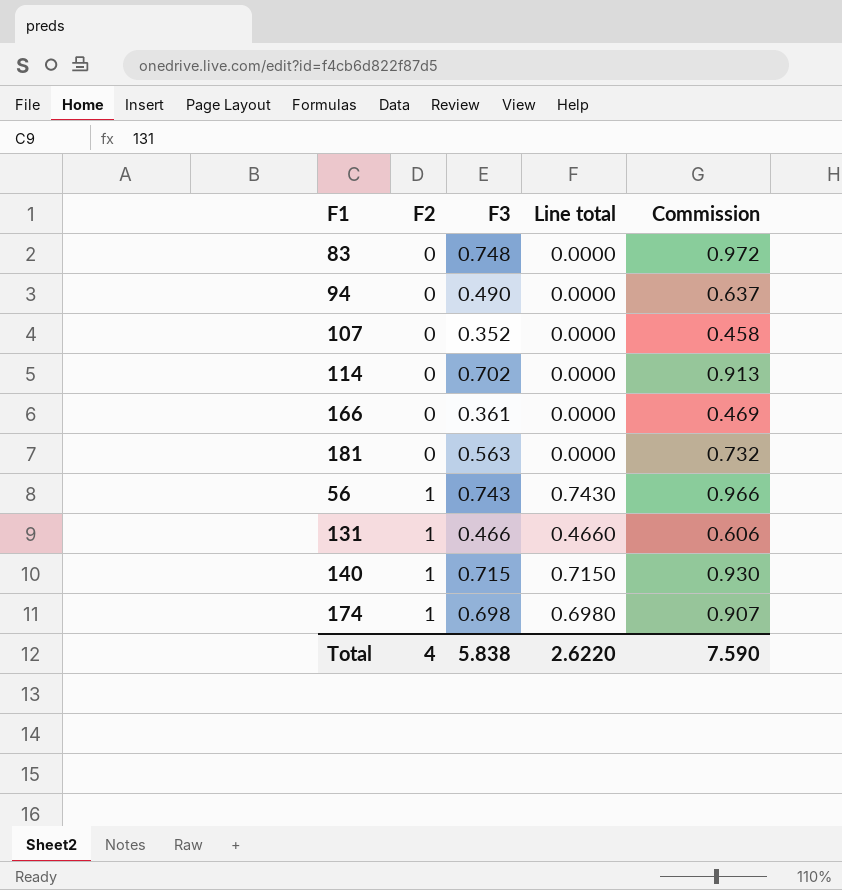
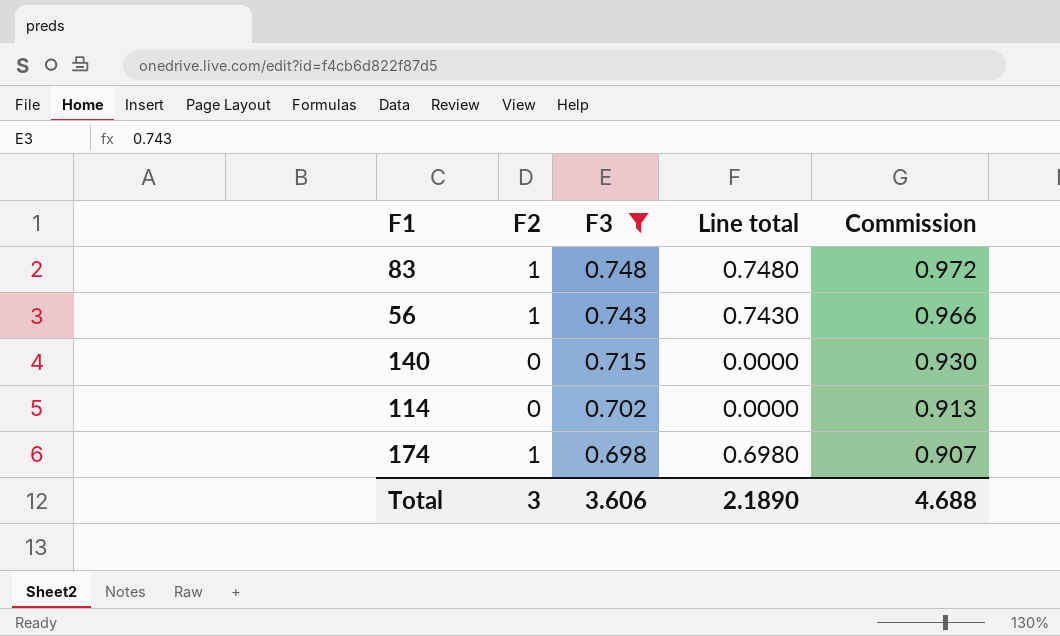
filter: none -> F3 >= 0.698
row order: F2 ascending -> F3 descending
83 | F2: 0 -> 1
83 | Line total: 0.0000 -> 0.7480
140 | F2: 1 -> 0
140 | Line total: 0.7150 -> 0.0000
Total | F2: 4 -> 3
Total | F3: 5.838 -> 3.606
Total | Line total: 2.6220 -> 2.1890
Total | Commission: 7.590 -> 4.688

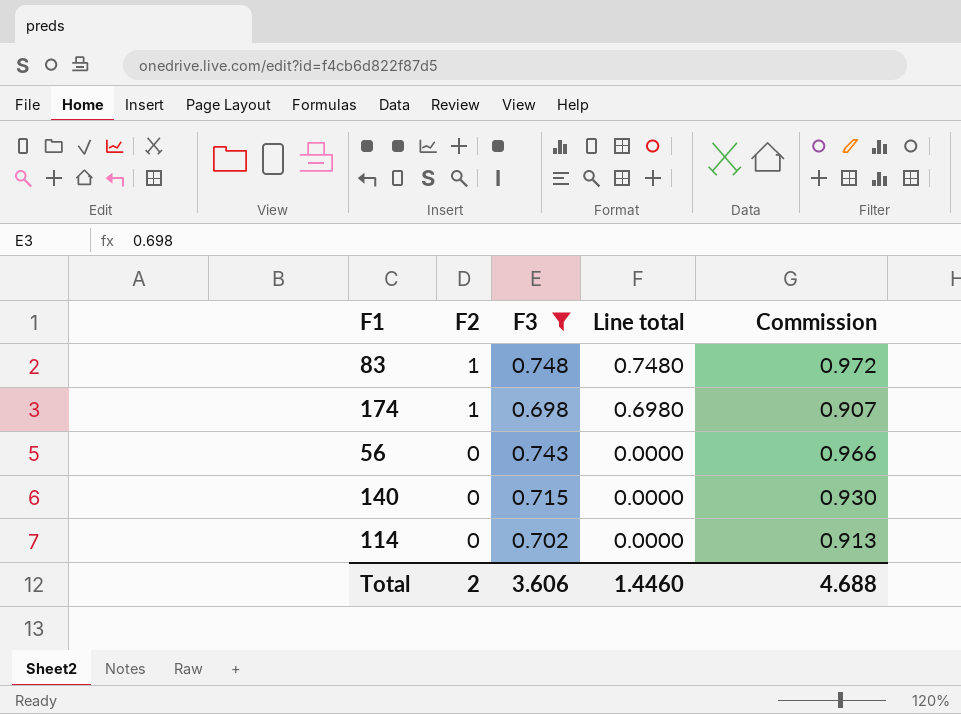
row order: F3 descending -> F2 descending
56 | F2: 1 -> 0
56 | Line total: 0.7430 -> 0.0000
Total | F2: 3 -> 2
Total | Line total: 2.1890 -> 1.4460

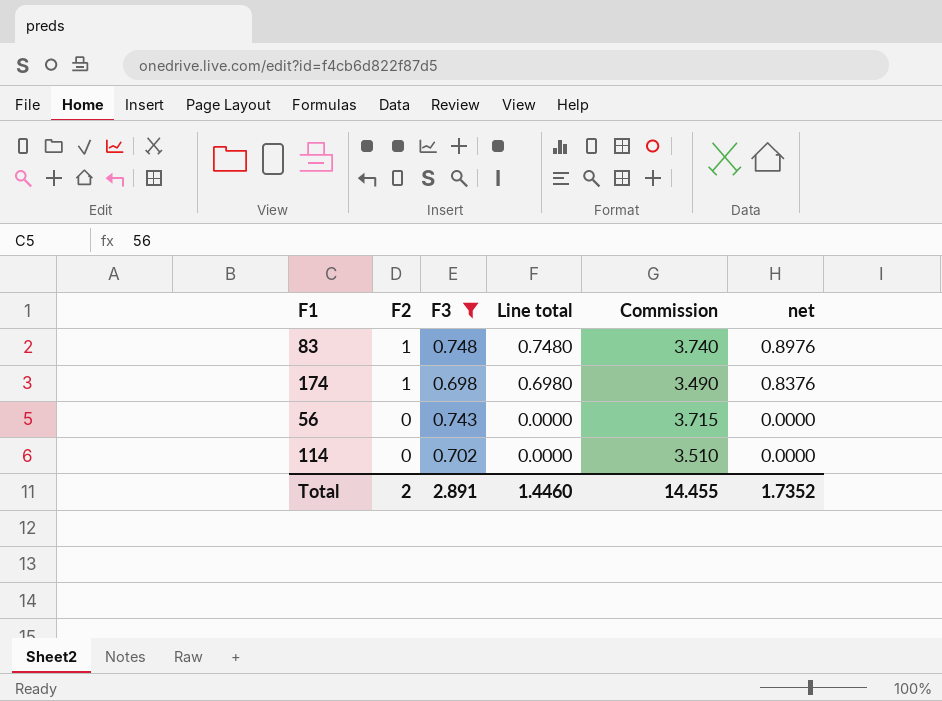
column Commission | formula: [F3] * 1.3 -> [F3] * 5
column net | formula: none -> [Line total] * 1.2
row 140: 0 | 0.715 | 0.0000 | 0.930 -> none
Total | F3: 3.606 -> 2.891
Total | Commission: 4.688 -> 14.455

